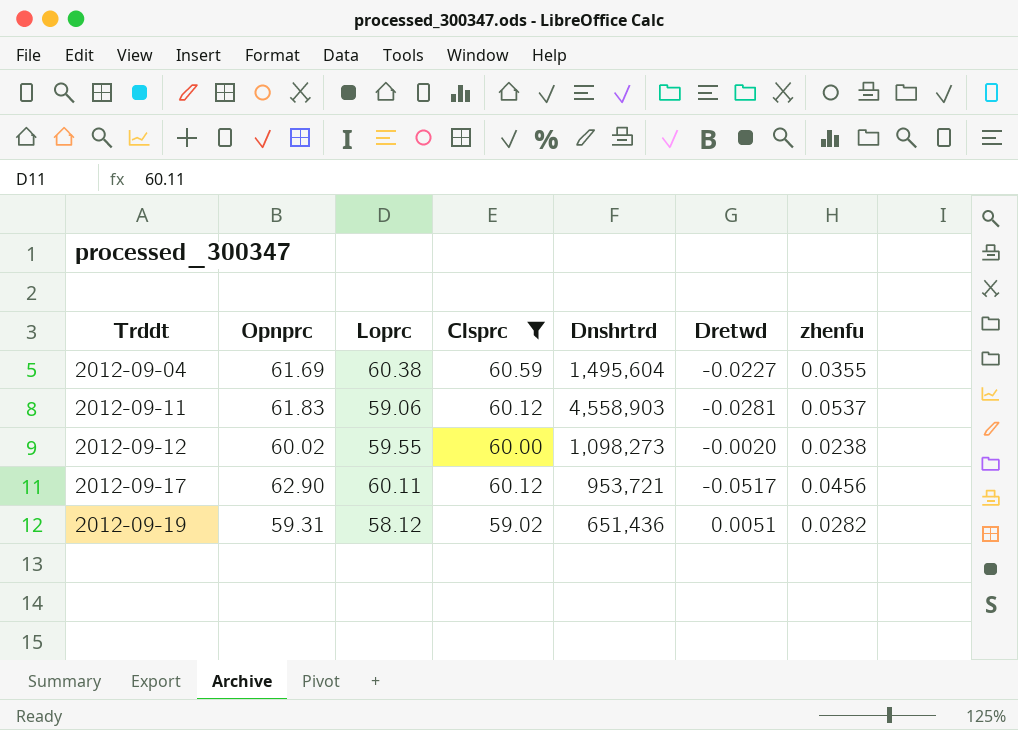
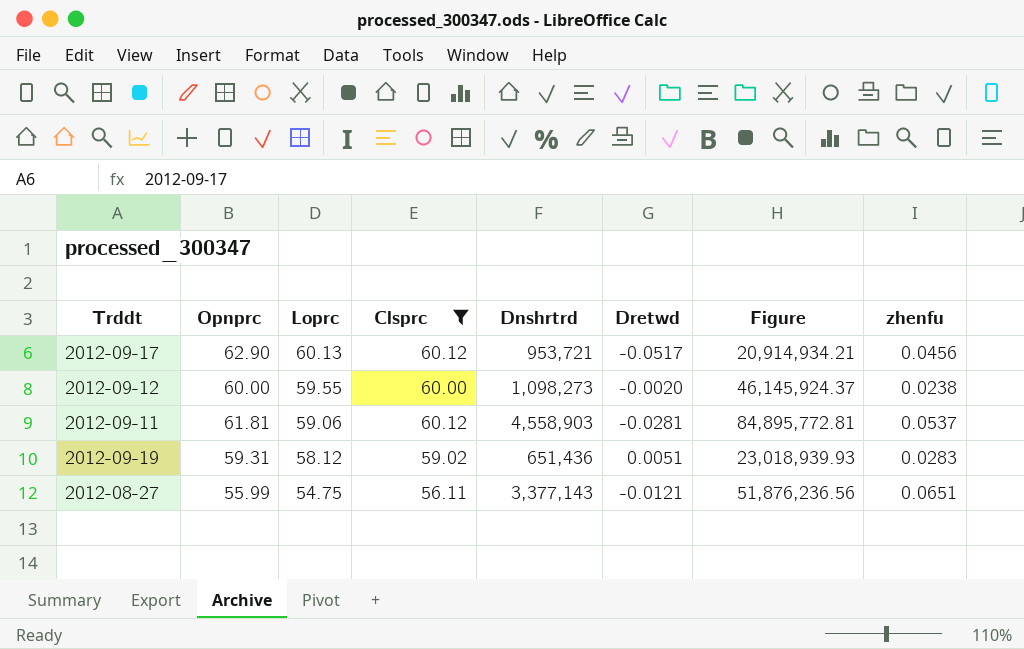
row order: Trddt ascending -> Loprc descending
column Figure | formula: none -> [Dnshrtrd] / [zhenfu]
row 2012-09-04: 61.69 | 60.38 | 60.59 | 1,495,604 | -0.0227 | 0.0355 -> none
2012-09-17 | Loprc: 60.11 -> 60.13
2012-09-12 | Opnprc: 60.02 -> 60.00
2012-09-11 | Opnprc: 61.83 -> 61.81
2012-09-19 | zhenfu: 0.0282 -> 0.0283
row 2012-08-27: none -> 55.99 | 54.75 | 56.11 | 3,377,143 | -0.0121 | 51,876,236.56 | 0.0651

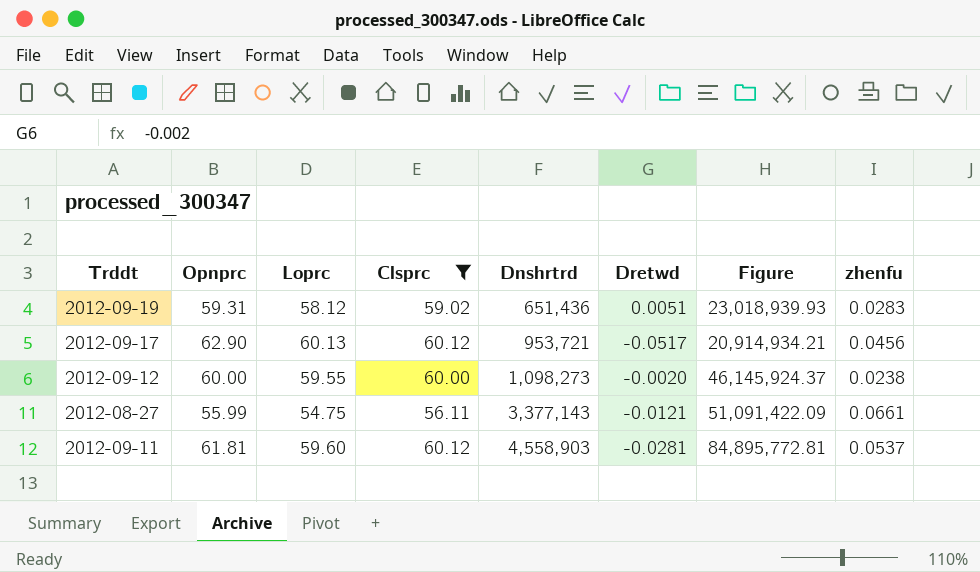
row order: Loprc descending -> Dnshrtrd ascending
2012-08-27 | Figure: 51,876,236.56 -> 51,091,422.09
2012-08-27 | zhenfu: 0.0651 -> 0.0661
2012-09-11 | Loprc: 59.06 -> 59.60

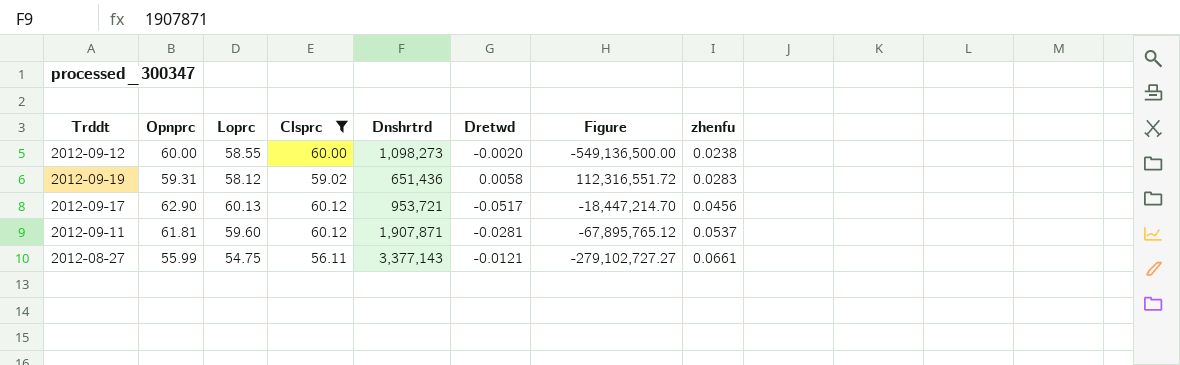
row order: Dnshrtrd ascending -> zhenfu ascending
column Figure | formula: [Dnshrtrd] / [zhenfu] -> [Dnshrtrd] / [Dretwd]
2012-09-12 | Loprc: 59.55 -> 58.55
2012-09-19 | Dretwd: 0.0051 -> 0.0058
2012-09-11 | Dnshrtrd: 4,558,903 -> 1,907,871

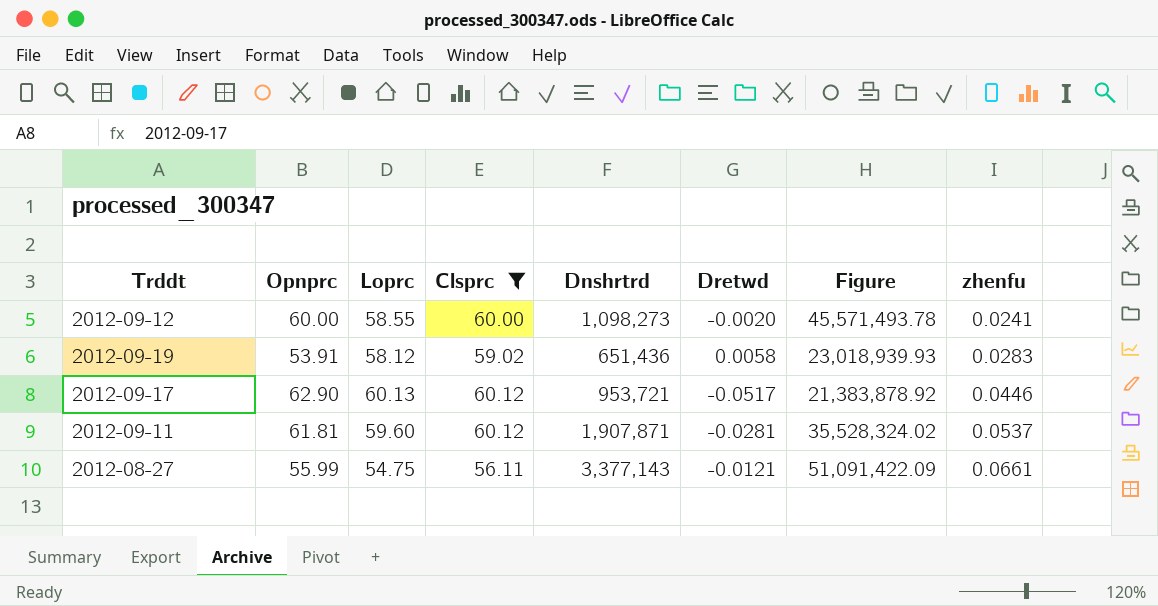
column Figure | formula: [Dnshrtrd] / [Dretwd] -> [Dnshrtrd] / [zhenfu]
2012-09-12 | zhenfu: 0.0238 -> 0.0241
2012-09-19 | Opnprc: 59.31 -> 53.91
2012-09-17 | zhenfu: 0.0456 -> 0.0446

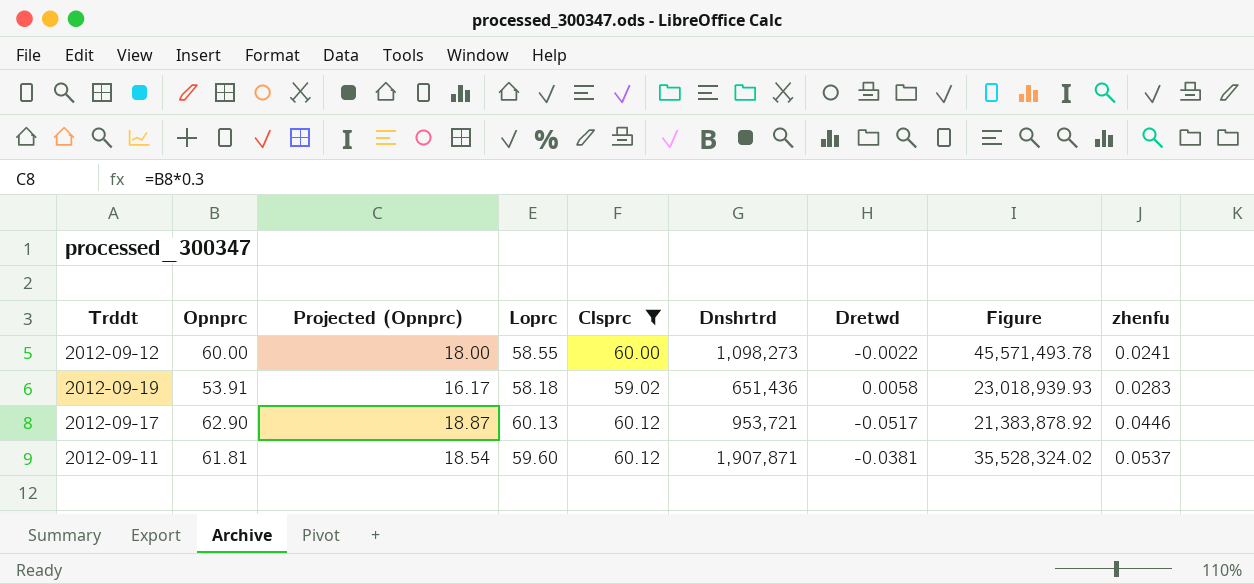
column Projected (Opnprc) | formula: none -> [Opnprc] * 0.3
row 2012-08-27: 55.99 | 54.75 | 56.11 | 3,377,143 | -0.0121 | 51,091,422.09 | 0.0661 -> none
2012-09-12 | Dretwd: -0.0020 -> -0.0022
2012-09-19 | Loprc: 58.12 -> 58.18
2012-09-11 | Dretwd: -0.0281 -> -0.0381

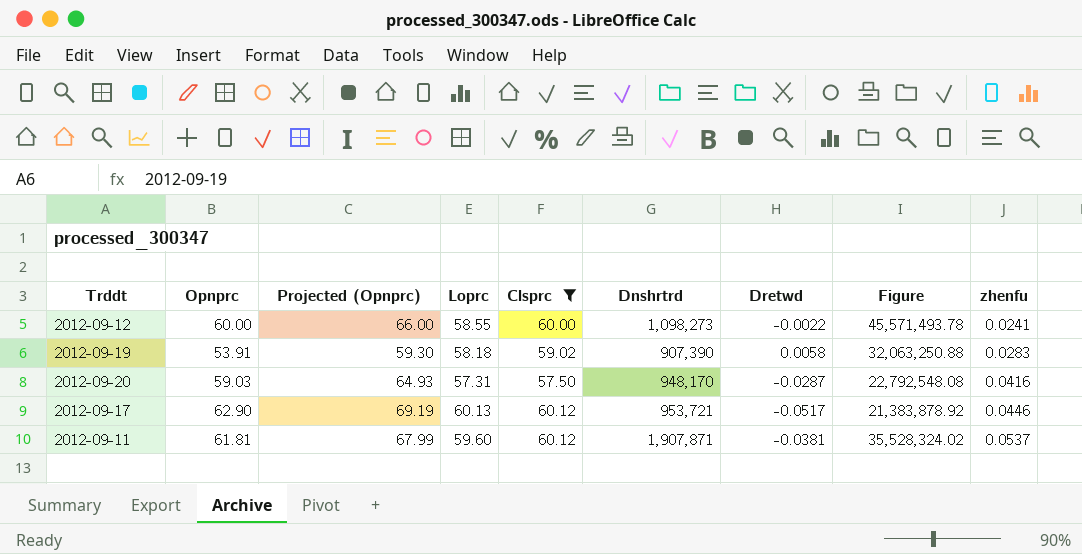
column Projected (Opnprc) | formula: [Opnprc] * 0.3 -> [Opnprc] * 1.1
2012-09-19 | Dnshrtrd: 651,436 -> 907,390
2012-09-19 | Figure: 23,018,939.93 -> 32,063,250.88
row 2012-09-20: none -> 59.03 | 64.93 | 57.31 | 57.50 | 948,170 | -0.0287 | 22,792,548.08 | 0.0416

